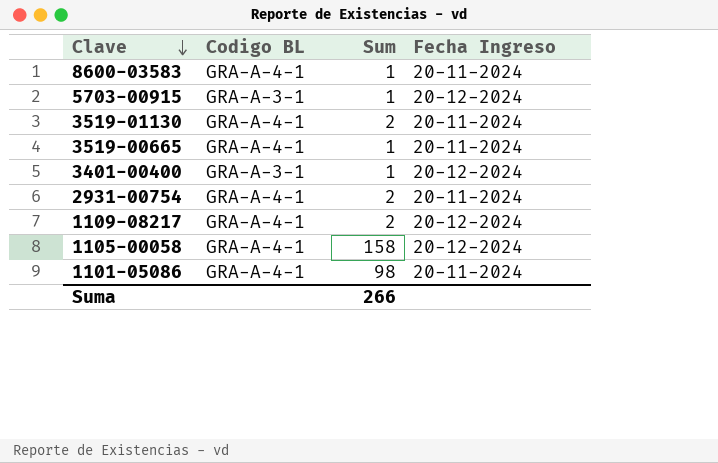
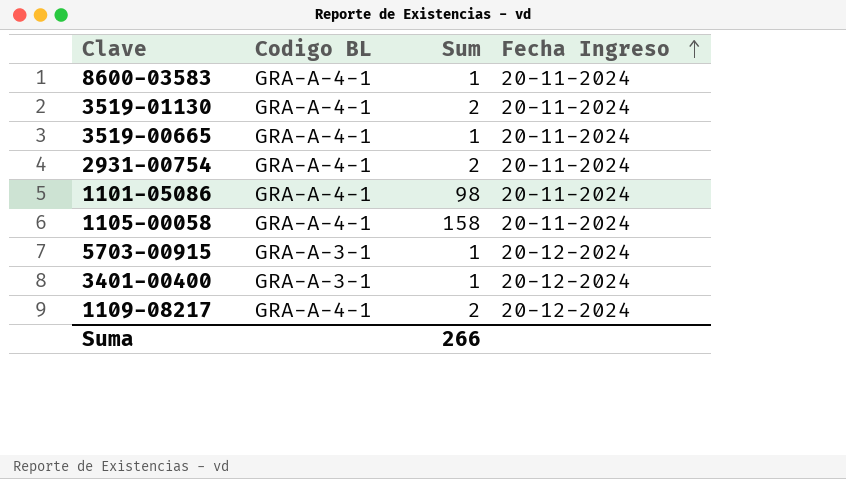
row order: Clave descending -> Fecha Ingreso ascending
1105-00058 | Fecha Ingreso: 20-12-2024 -> 20-11-2024

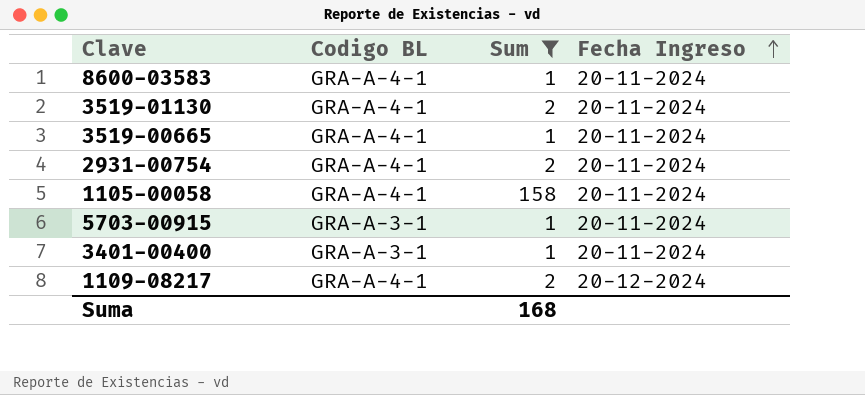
filter: none -> Sum != 98
5703-00915 | Fecha Ingreso: 20-12-2024 -> 20-11-2024
3401-00400 | Fecha Ingreso: 20-12-2024 -> 20-11-2024
Suma | Sum: 266 -> 168

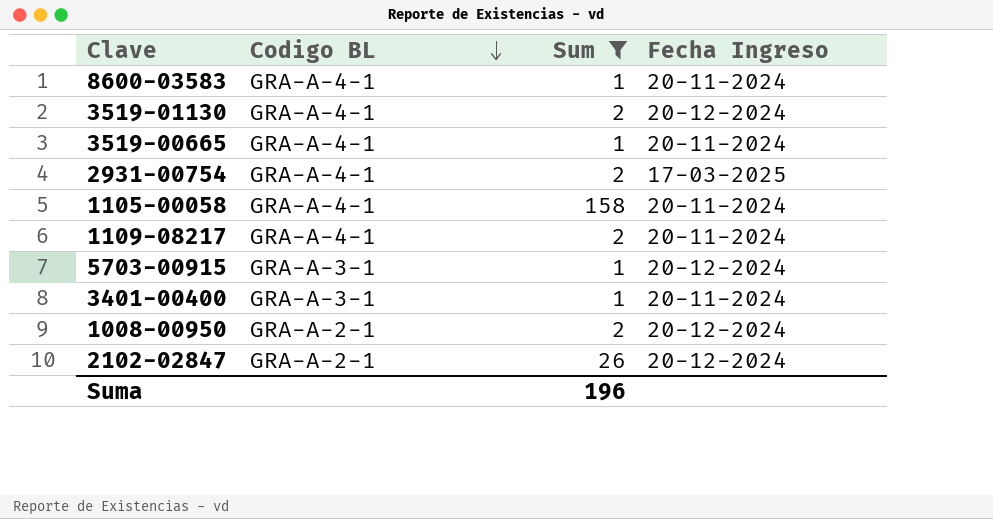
row order: Fecha Ingreso ascending -> Codigo BL descending
3519-01130 | Fecha Ingreso: 20-11-2024 -> 20-12-2024
2931-00754 | Fecha Ingreso: 20-11-2024 -> 17-03-2025
1109-08217 | Fecha Ingreso: 20-12-2024 -> 20-11-2024
5703-00915 | Fecha Ingreso: 20-11-2024 -> 20-12-2024
row 1008-00950: none -> GRA-A-2-1 | 2 | 20-12-2024
row 2102-02847: none -> GRA-A-2-1 | 26 | 20-12-2024
Suma | Sum: 168 -> 196

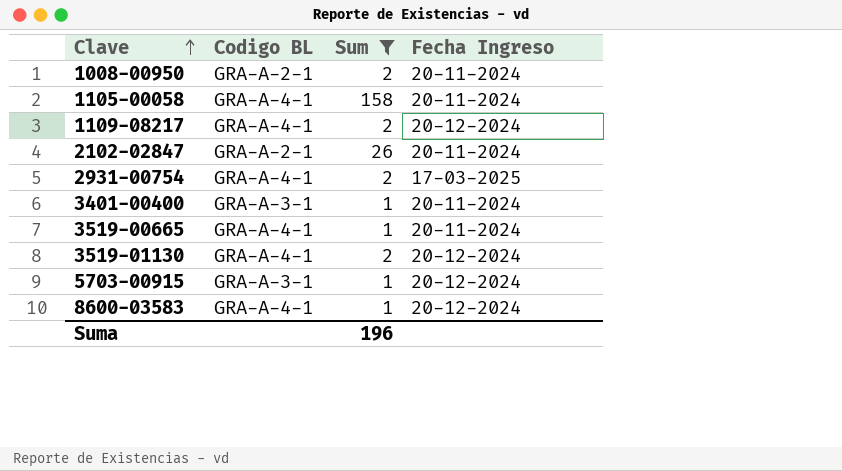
row order: Codigo BL descending -> Clave ascending
1008-00950 | Fecha Ingreso: 20-12-2024 -> 20-11-2024
1109-08217 | Fecha Ingreso: 20-11-2024 -> 20-12-2024
2102-02847 | Fecha Ingreso: 20-12-2024 -> 20-11-2024
8600-03583 | Fecha Ingreso: 20-11-2024 -> 20-12-2024

